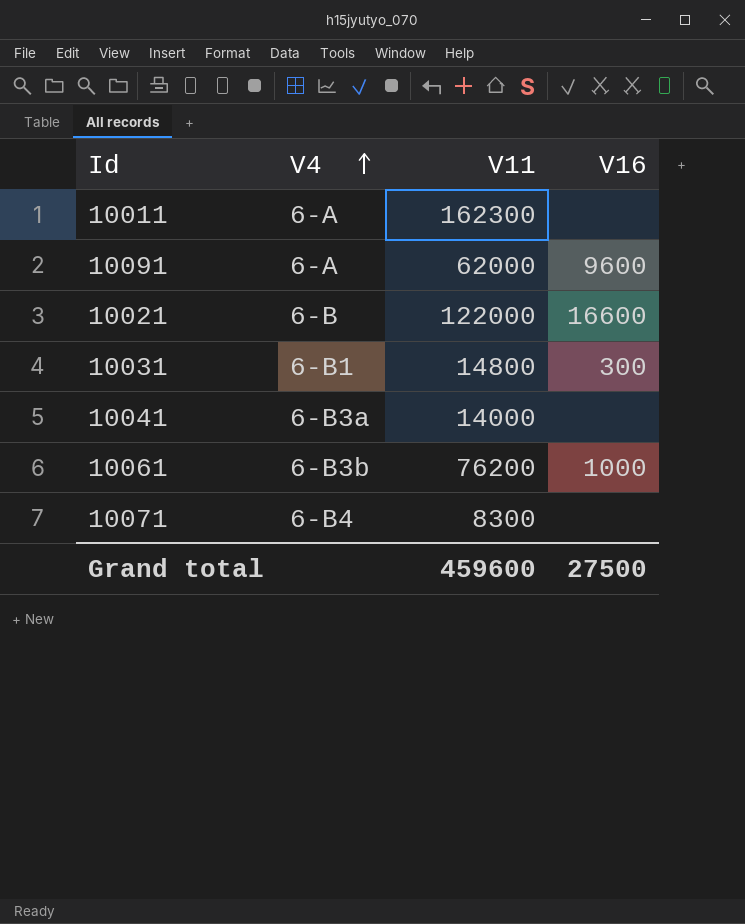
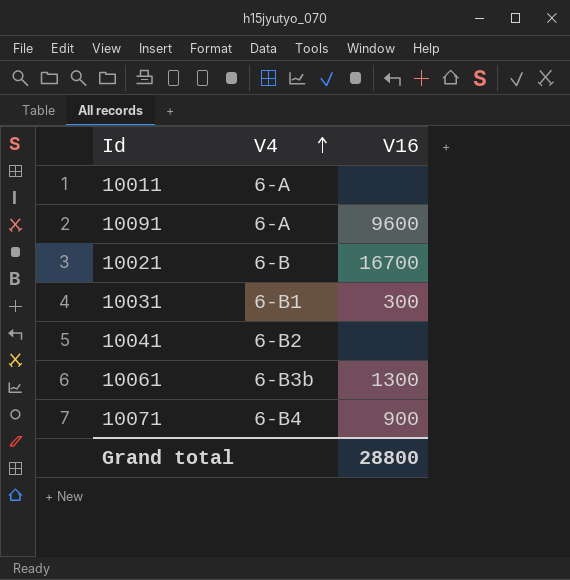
column V11 | position: 3 -> none
10021 | V16: 16600 -> 16700
10041 | V4: 6-B3a -> 6-B2
10061 | V16: 1000 -> 1300
10071 | V16: none -> 900
Grand total | V16: 27500 -> 28800

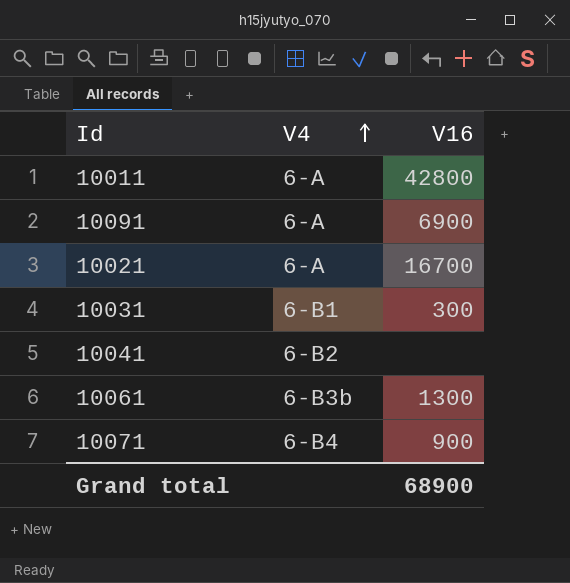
10011 | V16: none -> 42800
10091 | V16: 9600 -> 6900
10021 | V4: 6-B -> 6-A
Grand total | V16: 28800 -> 68900

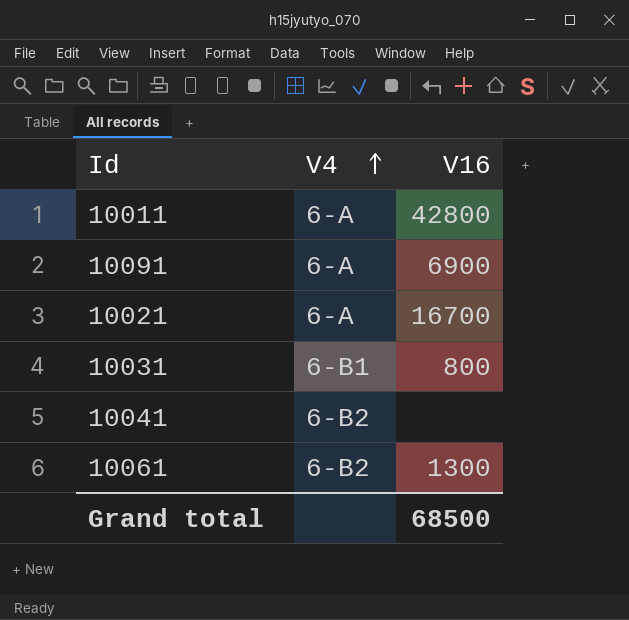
row 10071: 6-B4 | 900 -> none
10031 | V16: 300 -> 800
10061 | V4: 6-B3b -> 6-B2
Grand total | V16: 68900 -> 68500

